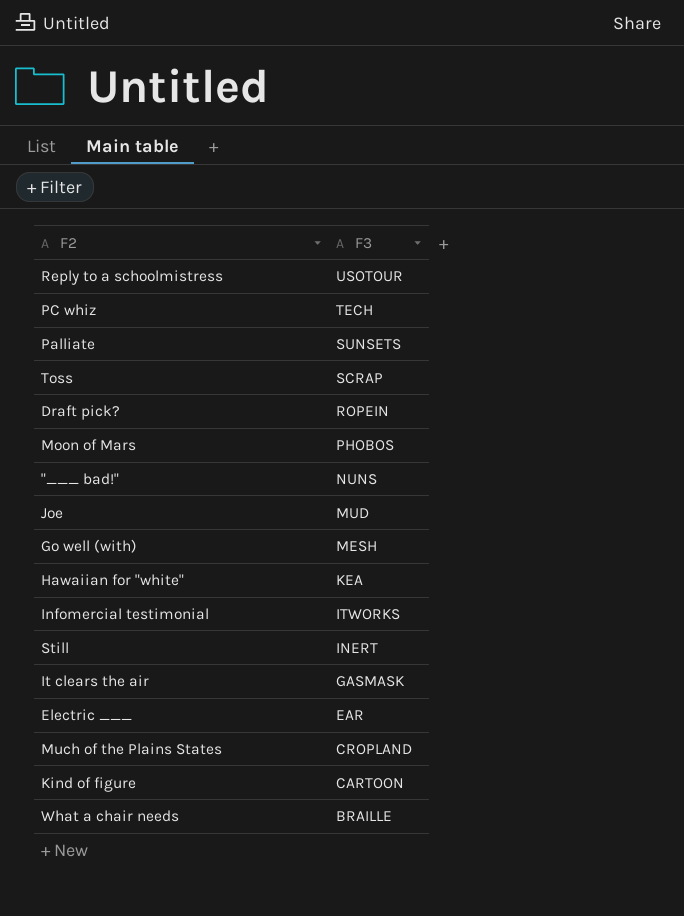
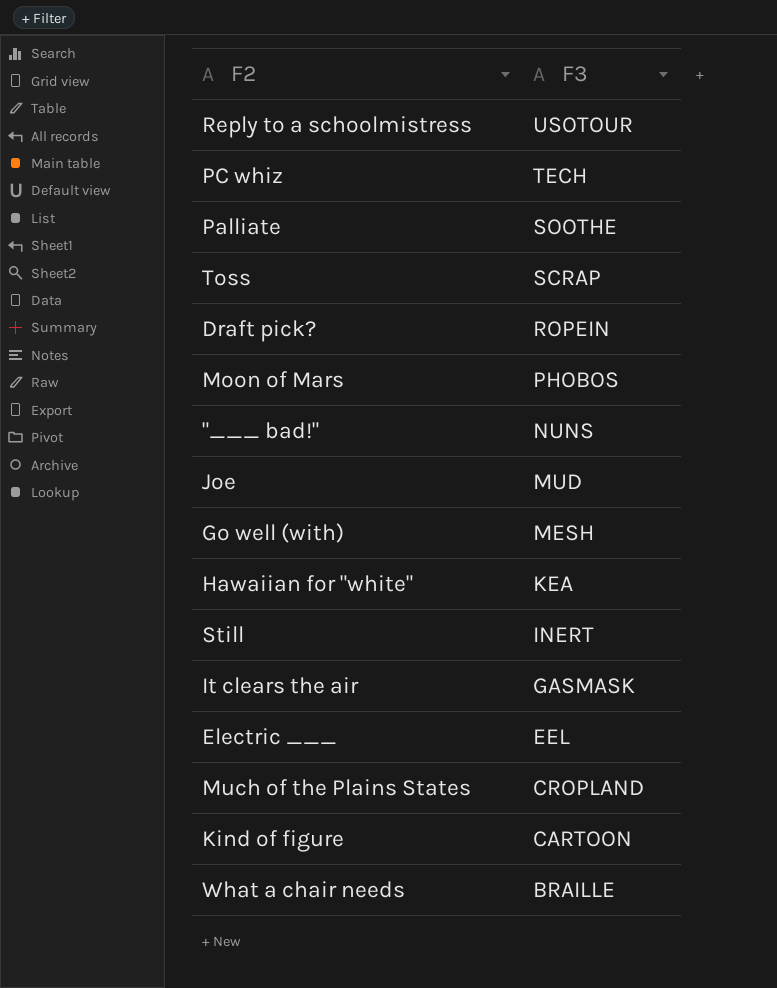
row Infomercial testimonial: ITWORKS -> none
Palliate | F3: SUNSETS -> SOOTHE
Electric ___ | F3: EAR -> EEL

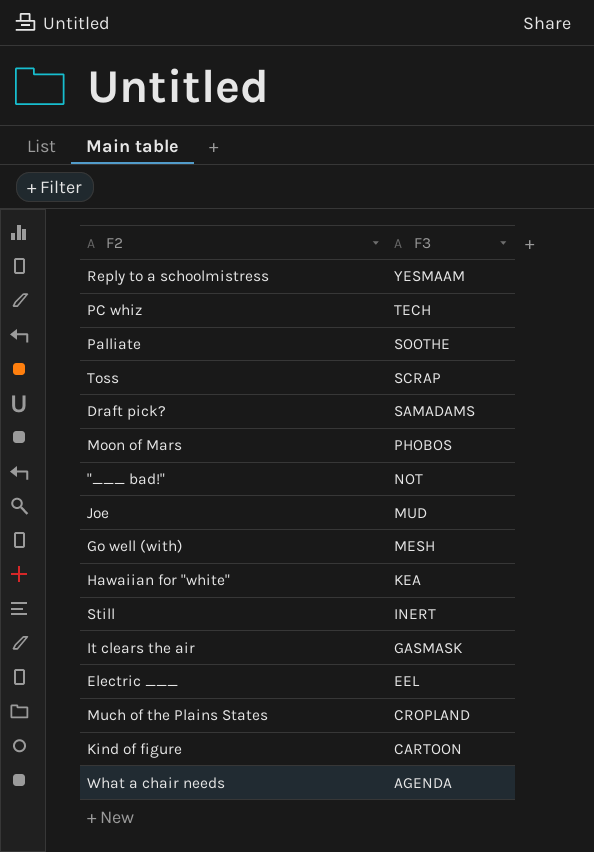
Reply to a schoolmistress | F3: USOTOUR -> YESMAAM
Draft pick? | F3: ROPEIN -> SAMADAMS
"___ bad!" | F3: NUNS -> NOT
What a chair needs | F3: BRAILLE -> AGENDA

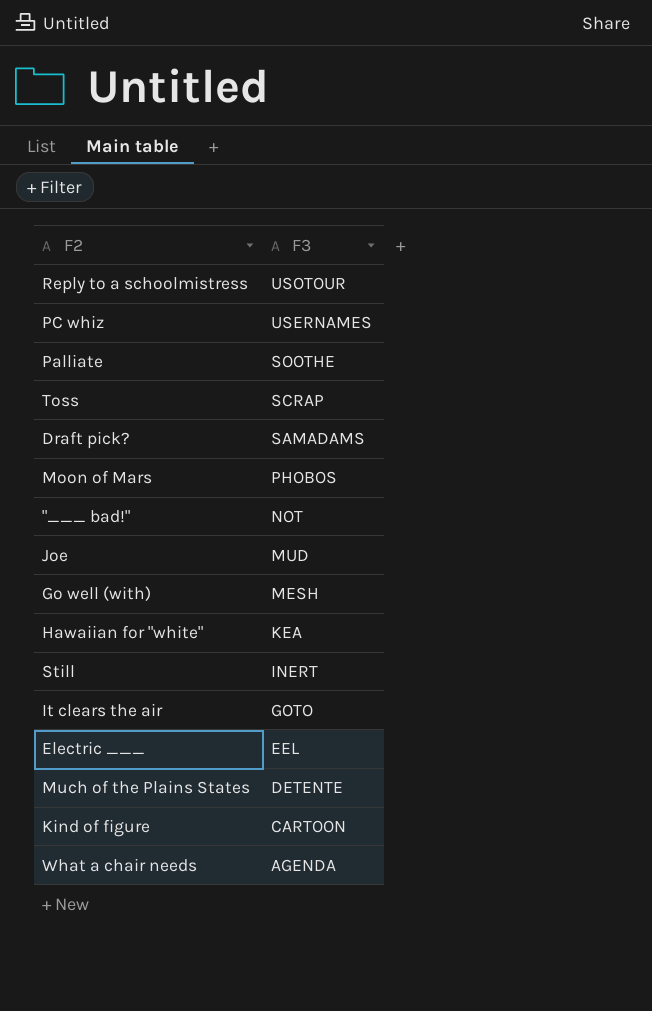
Reply to a schoolmistress | F3: YESMAAM -> USOTOUR
PC whiz | F3: TECH -> USERNAMES
It clears the air | F3: GASMASK -> GOTO
Much of the Plains States | F3: CROPLAND -> DETENTE

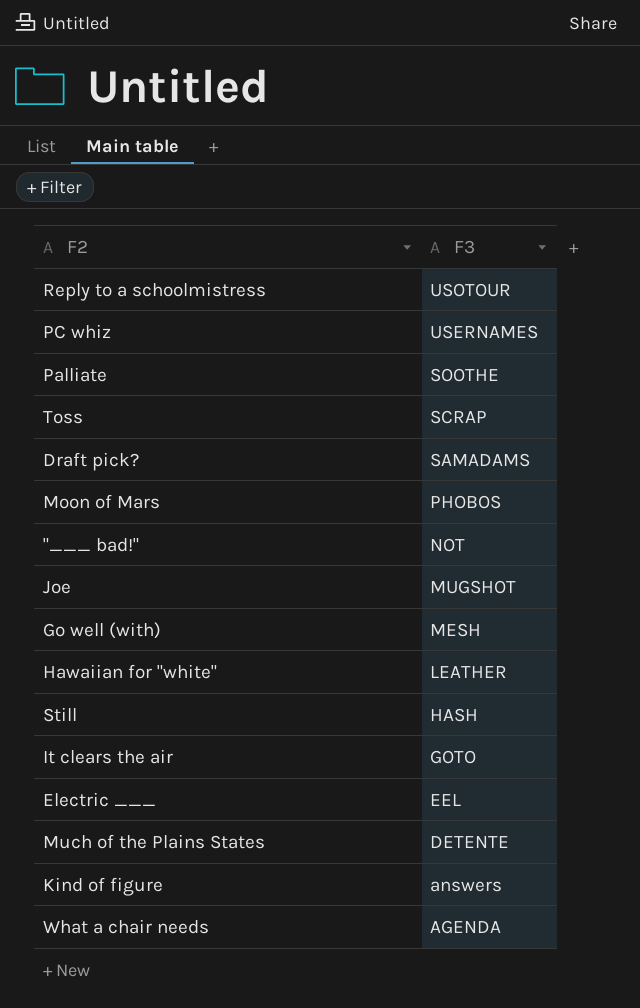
Joe | F3: MUD -> MUGSHOT
Hawaiian for "white" | F3: KEA -> LEATHER
Still | F3: INERT -> HASH
Kind of figure | F3: CARTOON -> answers

